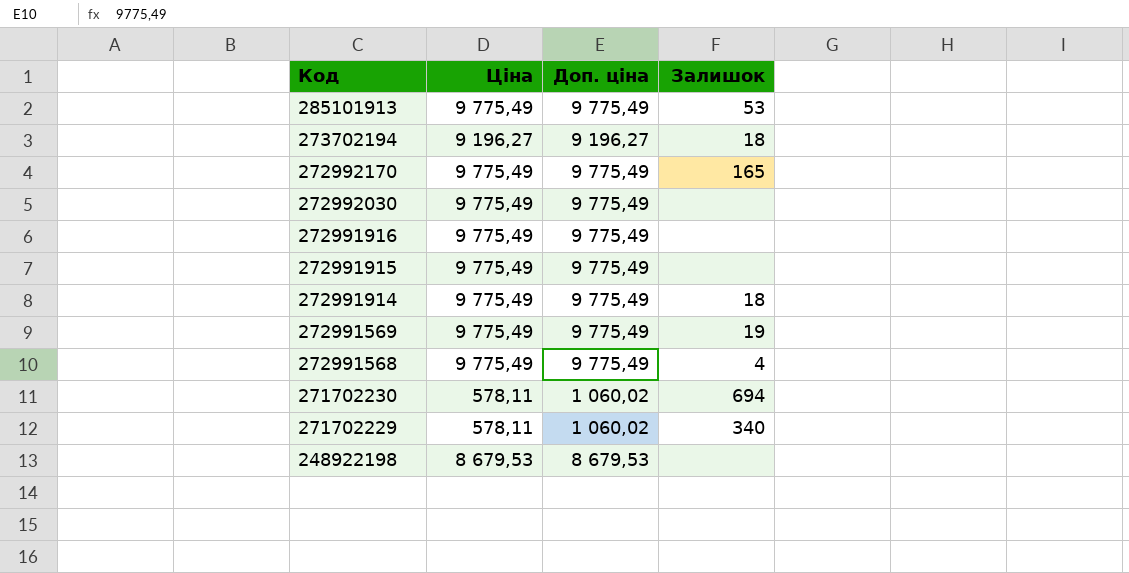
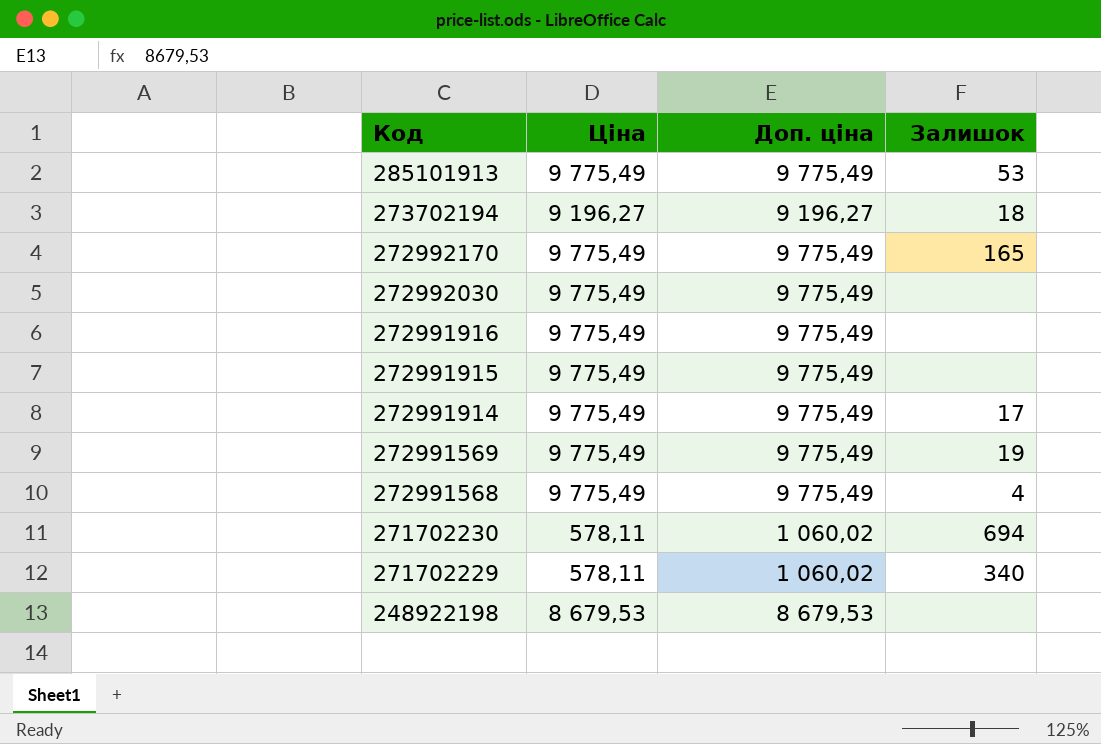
272991914 | Залишок: 18 -> 17

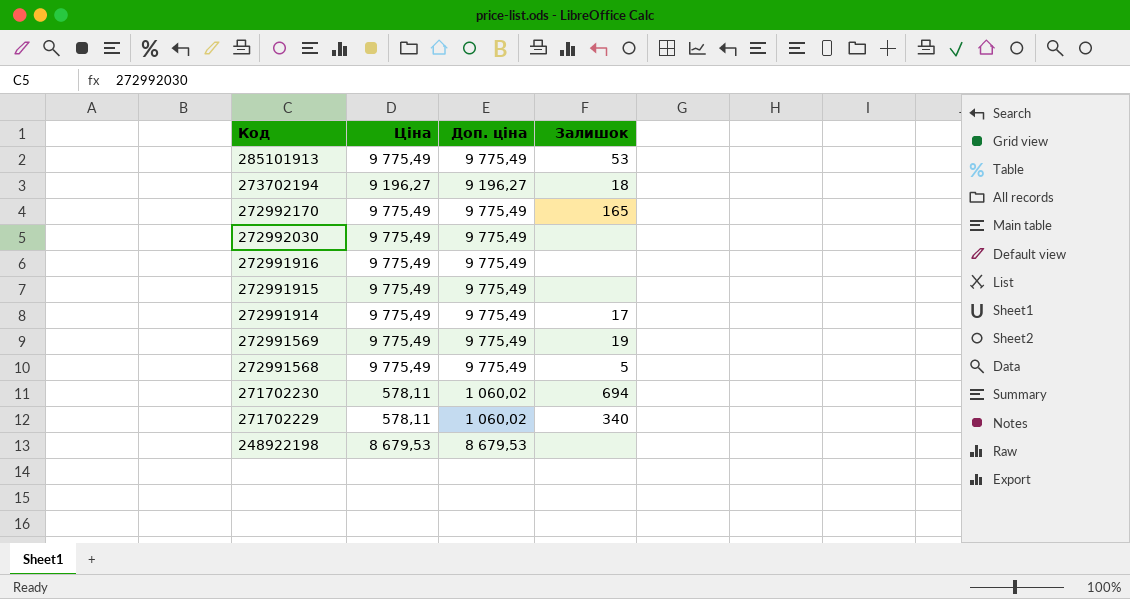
272991568 | Залишок: 4 -> 5

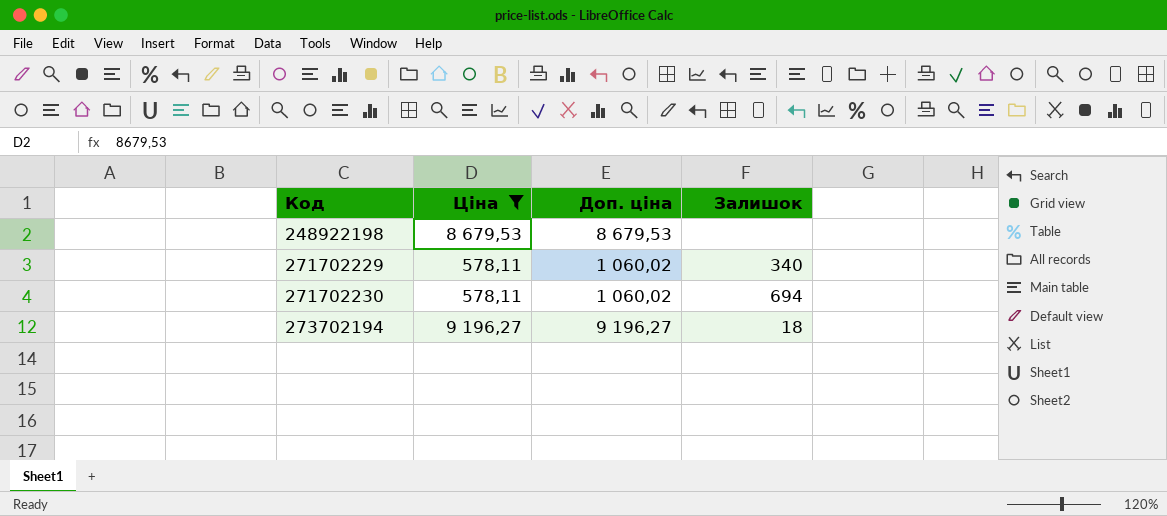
filter: none -> Ціна != 9 775,49
row order: Код descending -> Код ascending

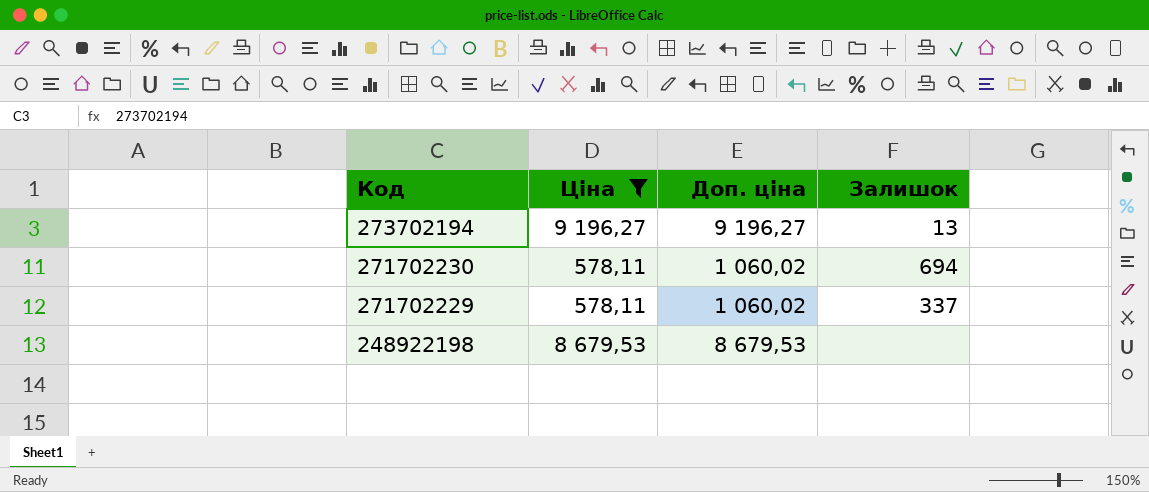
row order: Код ascending -> Код descending
273702194 | Залишок: 18 -> 13
271702229 | Залишок: 340 -> 337

